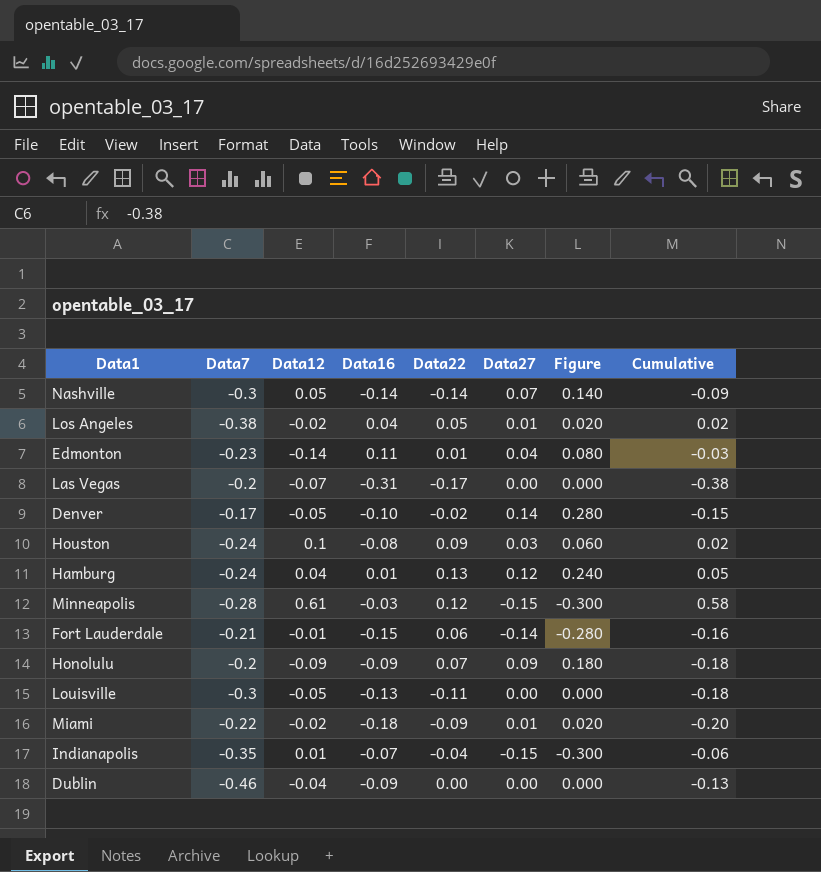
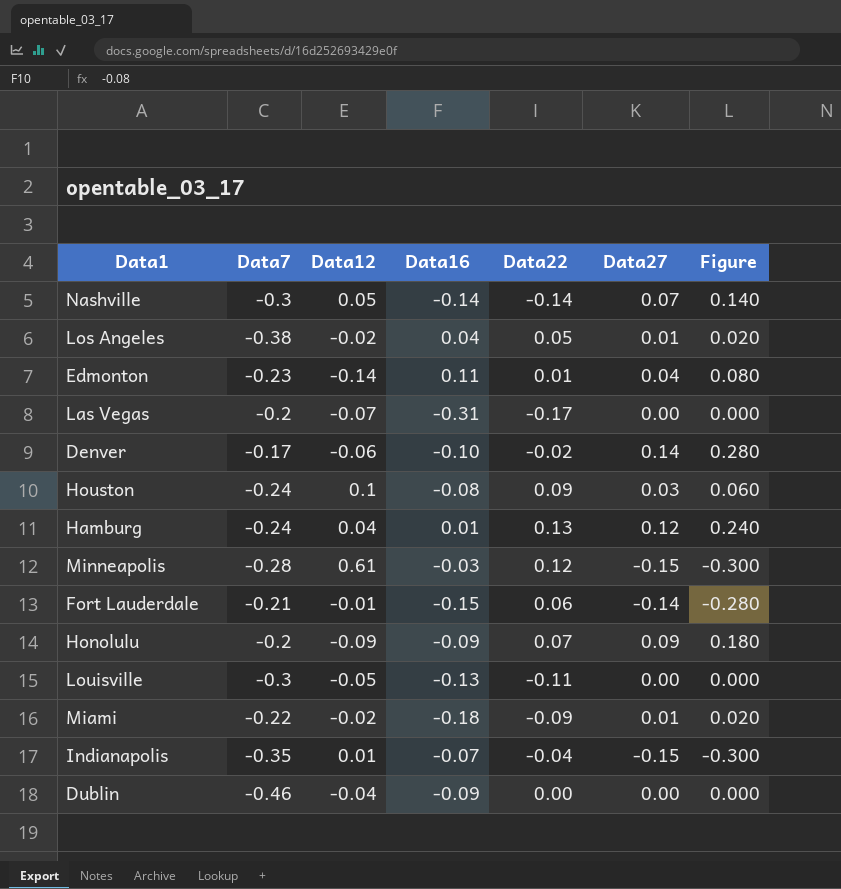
column Cumulative | formula: [Data12] + [Data16] -> none
Denver | Data12: -0.05 -> -0.06

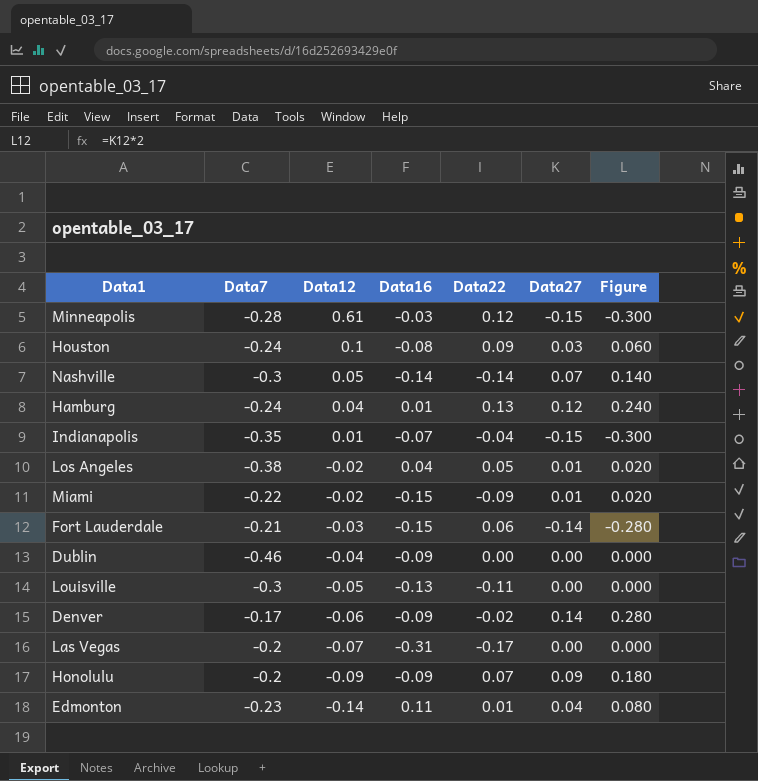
row order: none -> Data12 descending
Miami | Data16: -0.18 -> -0.15
Fort Lauderdale | Data12: -0.01 -> -0.03
Denver | Data16: -0.10 -> -0.09

